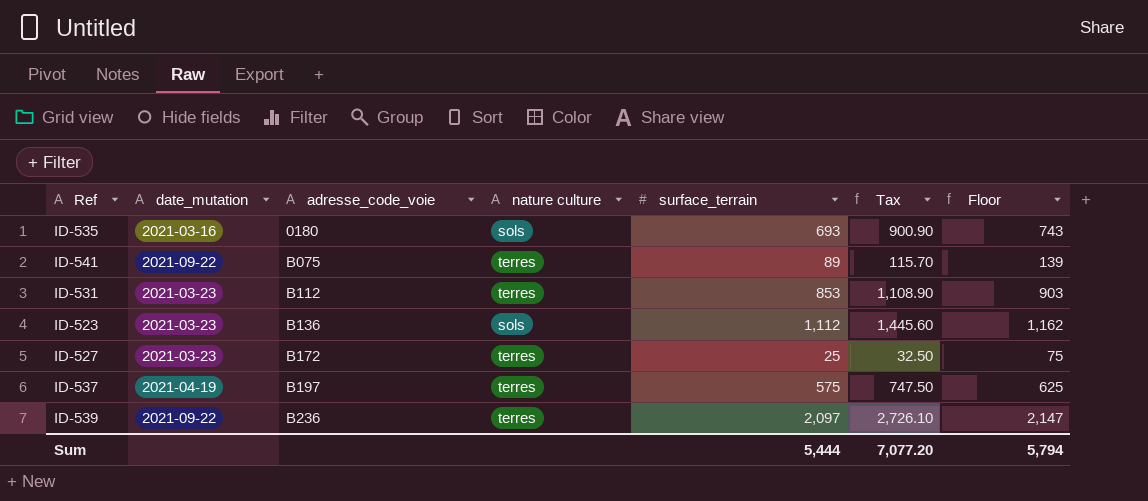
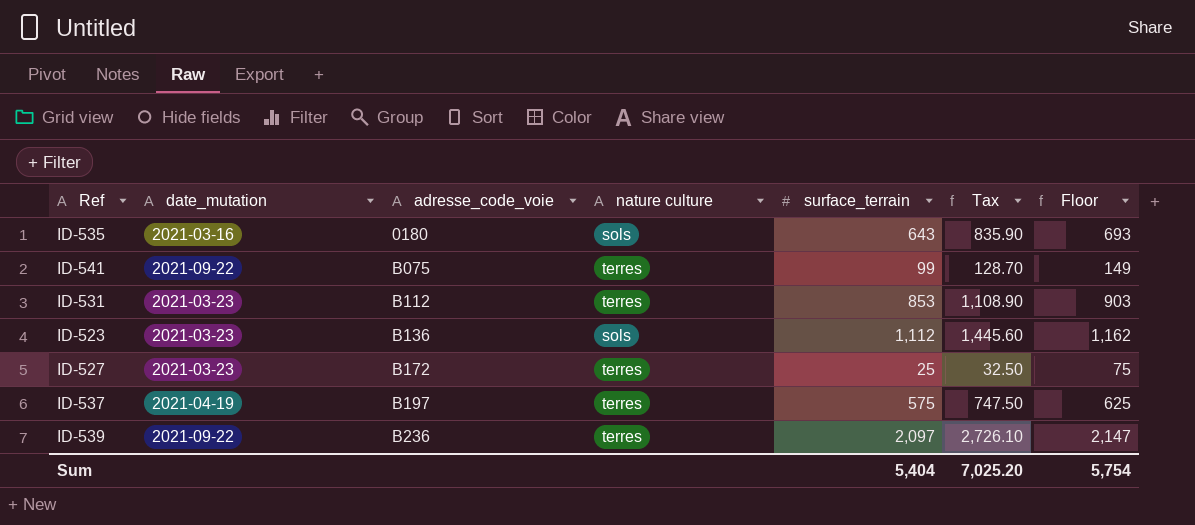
ID-535 | surface_terrain: 693 -> 643
ID-535 | Tax: 900.90 -> 835.90
ID-535 | Floor: 743 -> 693
ID-541 | surface_terrain: 89 -> 99
ID-541 | Tax: 115.70 -> 128.70
ID-541 | Floor: 139 -> 149
Sum | surface_terrain: 5,444 -> 5,404
Sum | Tax: 7,077.20 -> 7,025.20
Sum | Floor: 5,794 -> 5,754

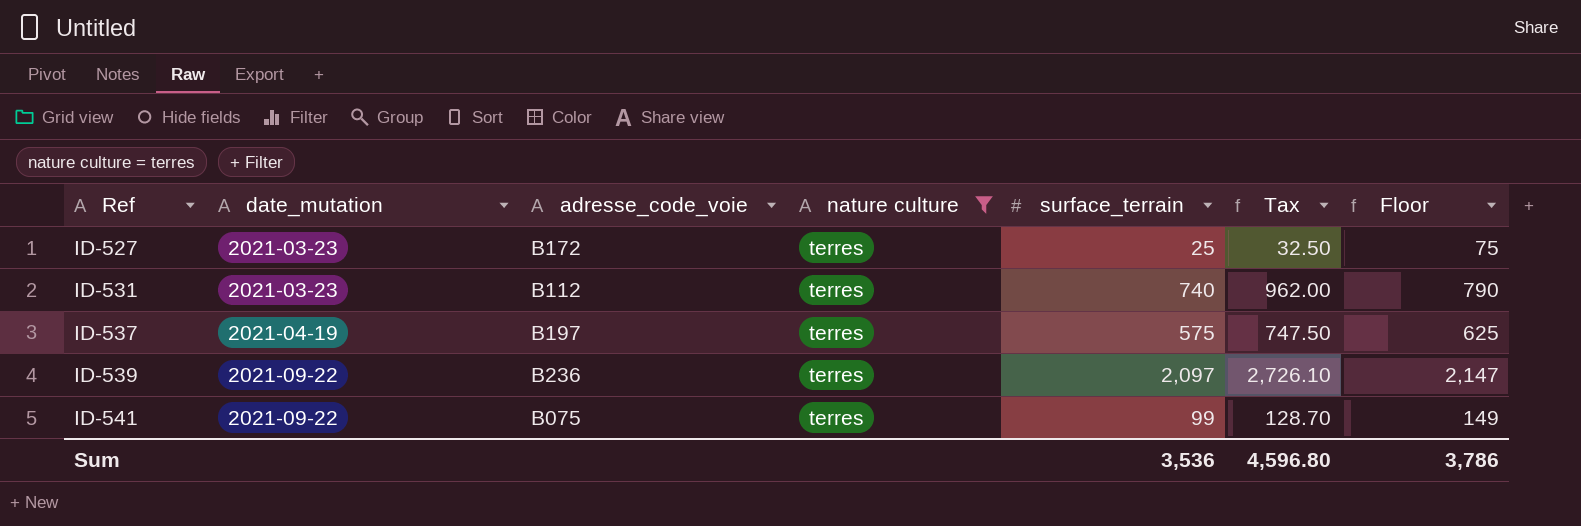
filter: none -> nature culture = terres
row order: adresse_code_voie ascending -> Ref ascending
ID-531 | surface_terrain: 853 -> 740
ID-531 | Tax: 1,108.90 -> 962.00
ID-531 | Floor: 903 -> 790
Sum | surface_terrain: 5,404 -> 3,536
Sum | Tax: 7,025.20 -> 4,596.80
Sum | Floor: 5,754 -> 3,786

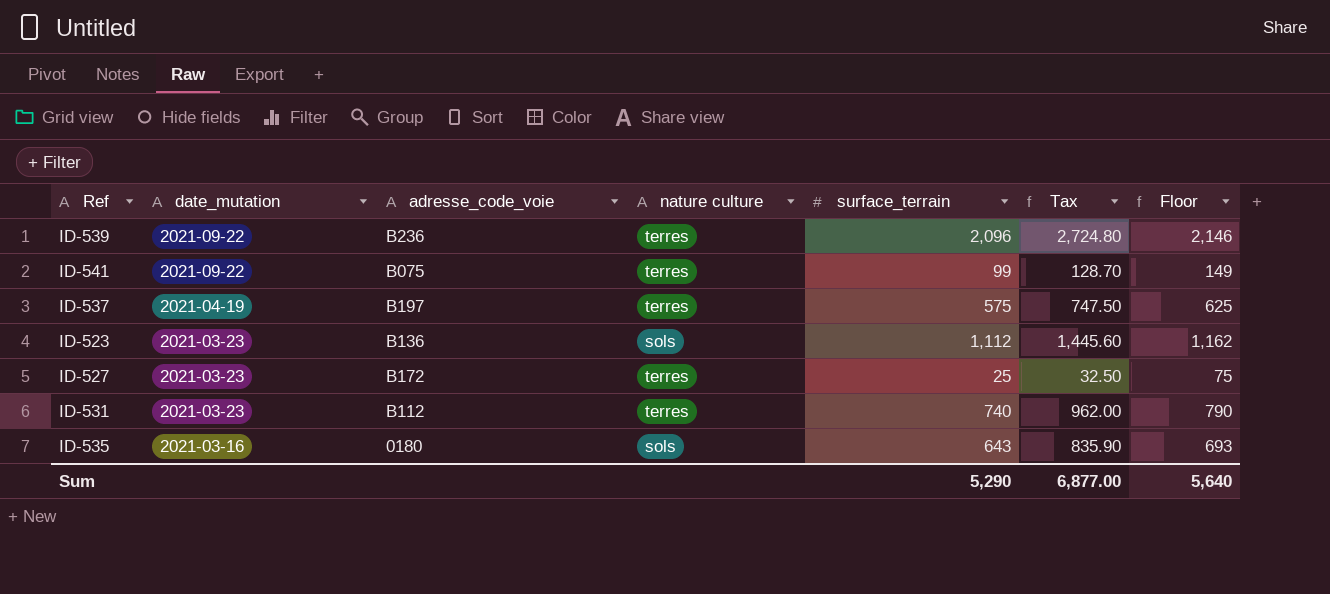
filter: nature culture = terres -> none
row order: Ref ascending -> date_mutation descending
ID-539 | surface_terrain: 2,097 -> 2,096
ID-539 | Tax: 2,726.10 -> 2,724.80
ID-539 | Floor: 2,147 -> 2,146
Sum | surface_terrain: 3,536 -> 5,290
Sum | Tax: 4,596.80 -> 6,877.00
Sum | Floor: 3,786 -> 5,640

